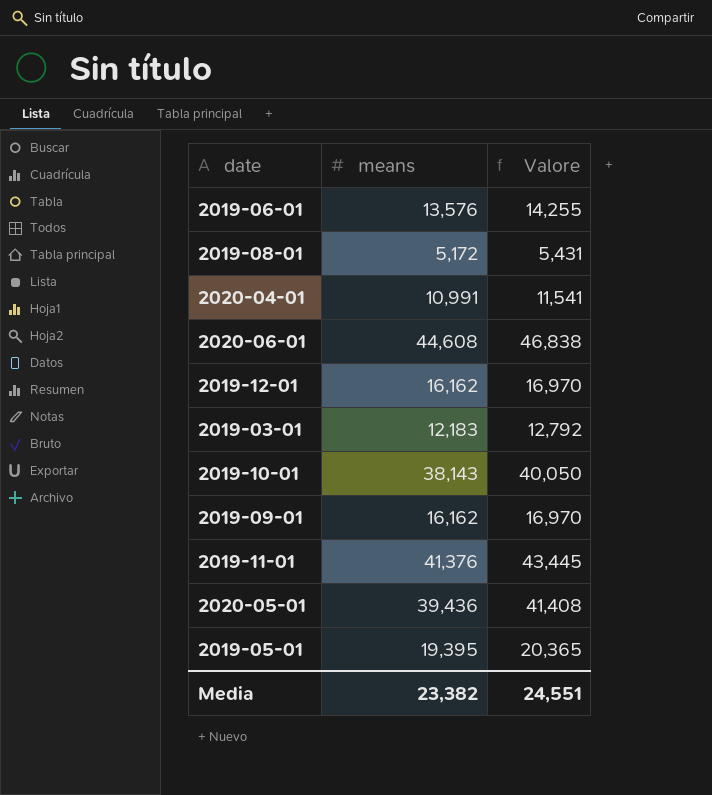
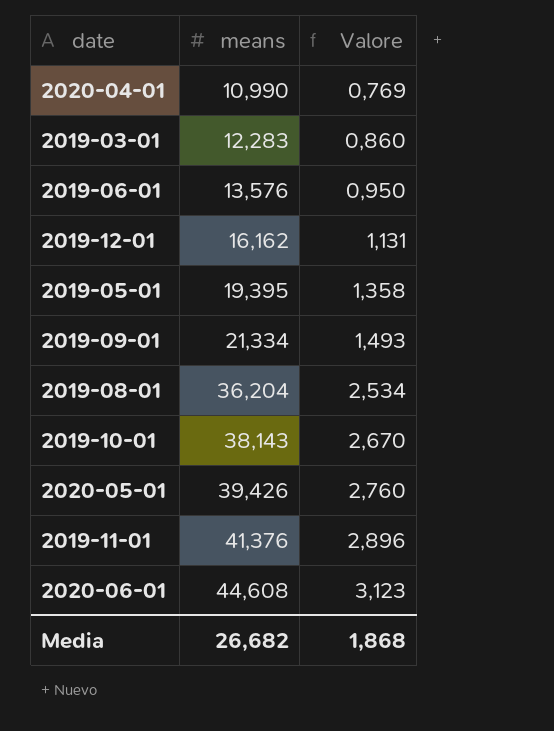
row order: none -> means ascending
column Valore | formula: [means] * 1,05 -> [means] * 0,07
2020-04-01 | means: 10,991 -> 10,990
2019-03-01 | means: 12,183 -> 12,283
2019-09-01 | means: 16,162 -> 21,334
2019-08-01 | means: 5,172 -> 36,204
2020-05-01 | means: 39,436 -> 39,426
Media | means: 23,382 -> 26,682
Media | Valore: 24,551 -> 1,868

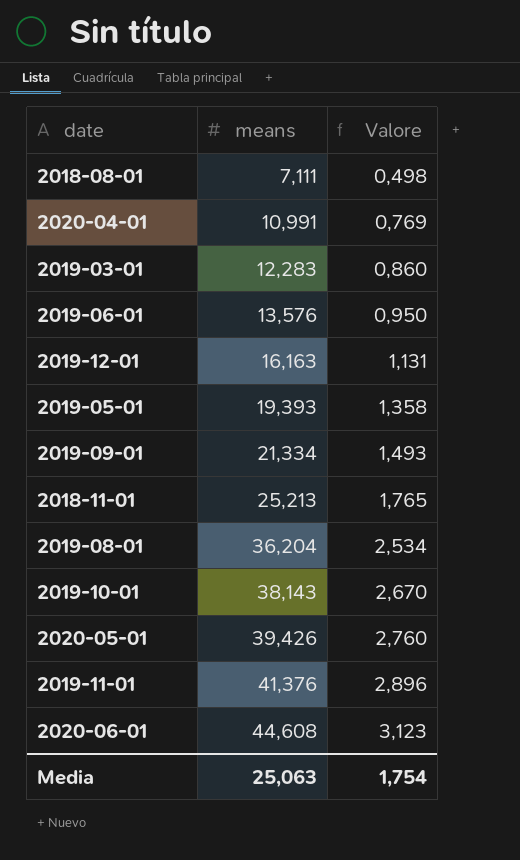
row 2018-08-01: none -> 7,111 | 0,498
2020-04-01 | means: 10,990 -> 10,991
2019-12-01 | means: 16,162 -> 16,163
2019-05-01 | means: 19,395 -> 19,393
row 2018-11-01: none -> 25,213 | 1,765
Media | means: 26,682 -> 25,063
Media | Valore: 1,868 -> 1,754

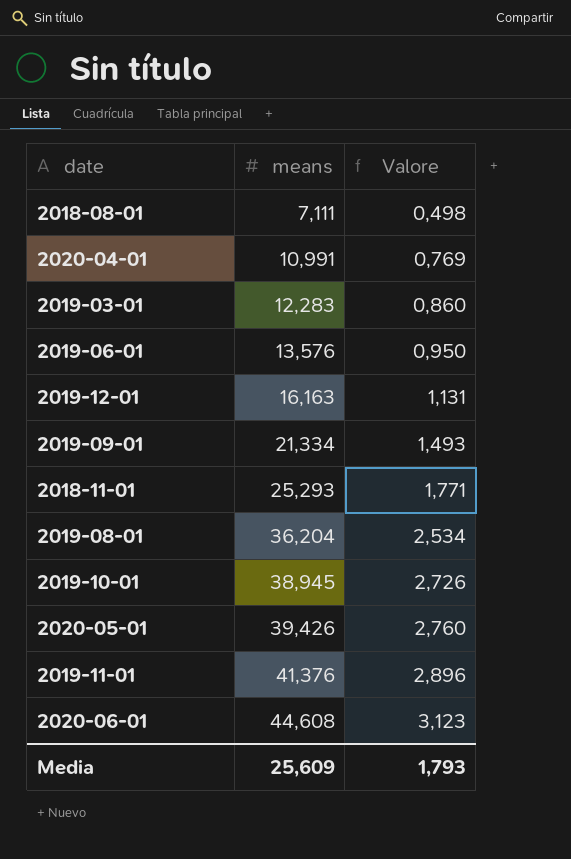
row 2019-05-01: 19,393 | 1,358 -> none
2018-11-01 | means: 25,213 -> 25,293
2018-11-01 | Valore: 1,765 -> 1,771
2019-10-01 | means: 38,143 -> 38,945
2019-10-01 | Valore: 2,670 -> 2,726
Media | means: 25,063 -> 25,609
Media | Valore: 1,754 -> 1,793

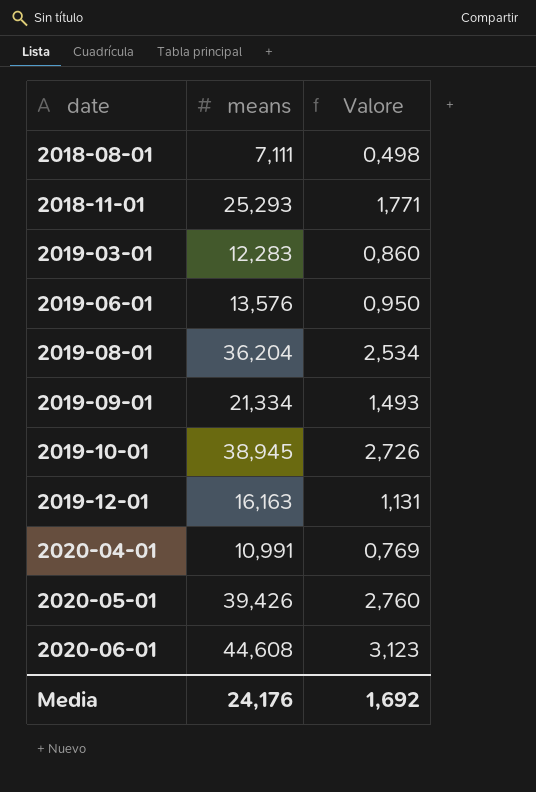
row order: means ascending -> date ascending
row 2019-11-01: 41,376 | 2,896 -> none
Media | means: 25,609 -> 24,176
Media | Valore: 1,793 -> 1,692

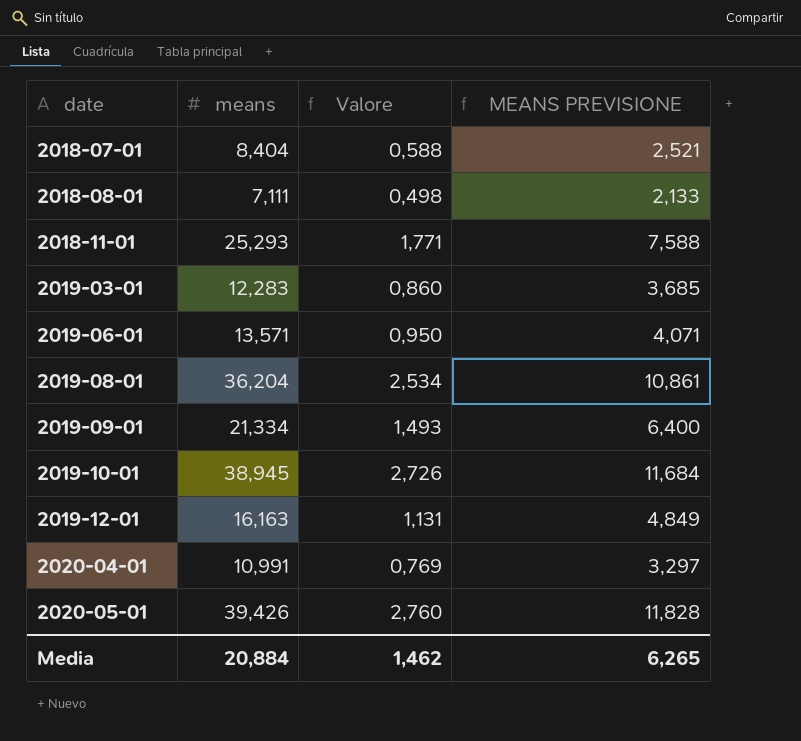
column MEANS PREVISIONE | formula: none -> [means] * 0,3
row 2020-06-01: 44,608 | 3,123 -> none
row 2018-07-01: none -> 8,404 | 0,588 | 2,521
2019-06-01 | means: 13,576 -> 13,571
Media | means: 24,176 -> 20,884
Media | Valore: 1,692 -> 1,462

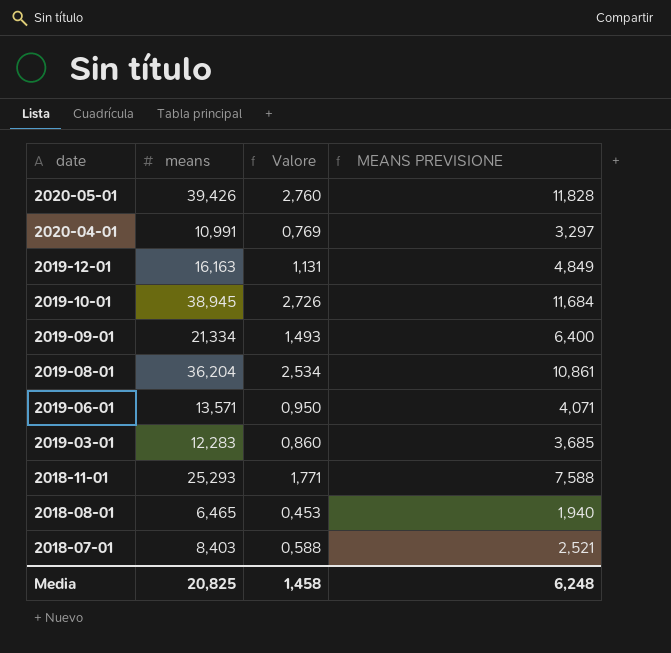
row order: date ascending -> date descending
2018-08-01 | means: 7,111 -> 6,465
2018-08-01 | Valore: 0,498 -> 0,453
2018-08-01 | MEANS PREVISIONE: 2,133 -> 1,940
2018-07-01 | means: 8,404 -> 8,403
Media | means: 20,884 -> 20,825
Media | Valore: 1,462 -> 1,458
Media | MEANS PREVISIONE: 6,265 -> 6,248

